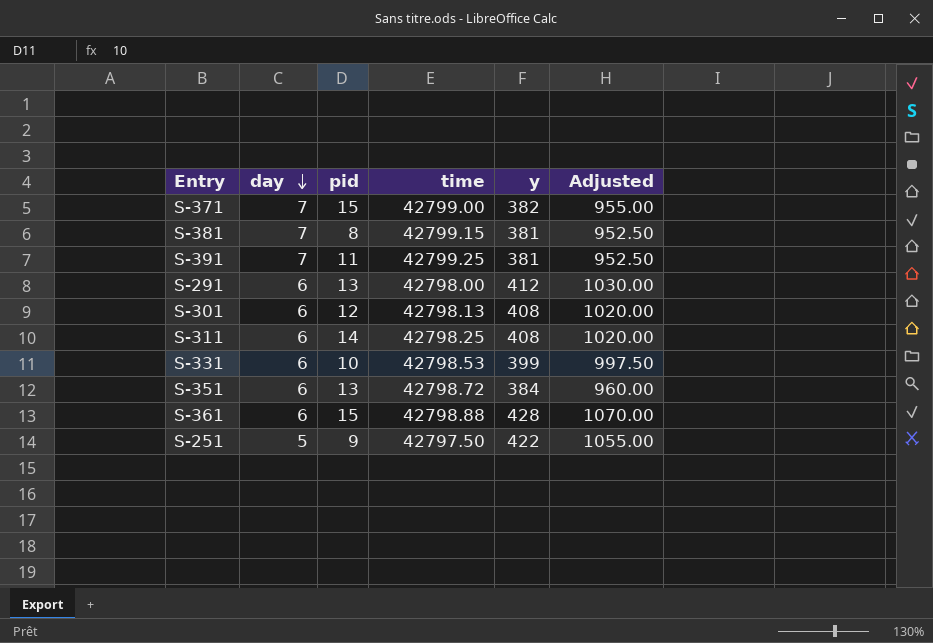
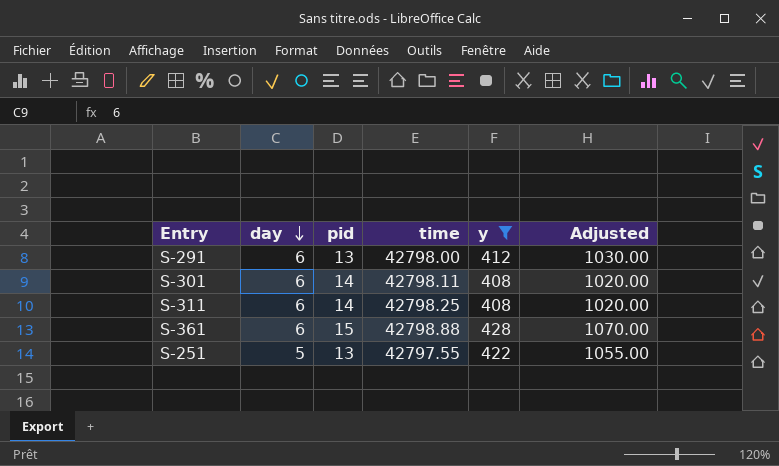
filter: none -> y >= 408
S-301 | pid: 12 -> 14
S-301 | time: 42798.13 -> 42798.11
S-251 | pid: 9 -> 13
S-251 | time: 42797.50 -> 42797.55

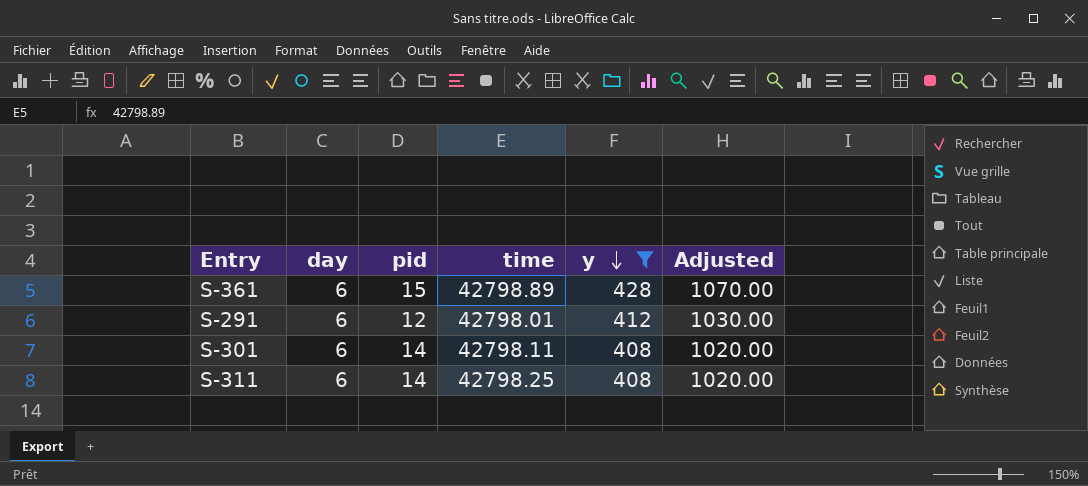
row order: day descending -> y descending
row S-251: 5 | 13 | 42797.55 | 422 | 1055.00 -> none
S-361 | time: 42798.88 -> 42798.89
S-291 | pid: 13 -> 12
S-291 | time: 42798.00 -> 42798.01

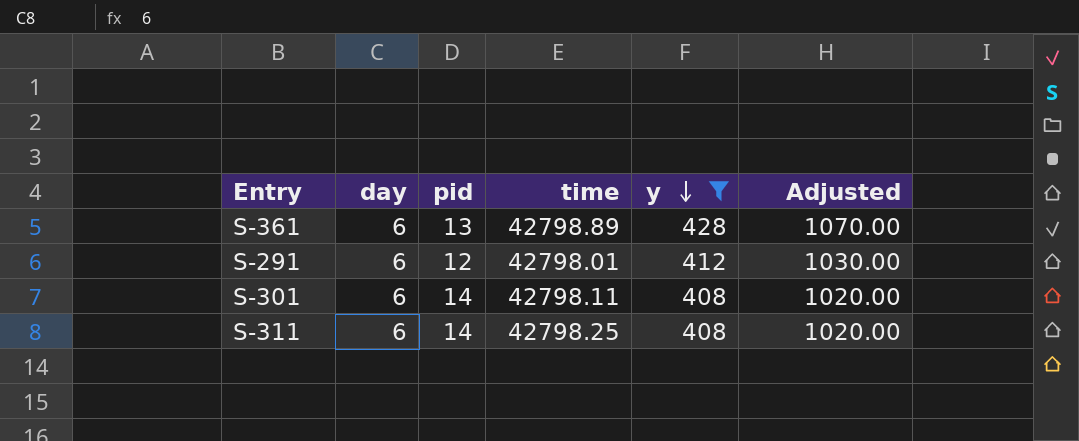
S-361 | pid: 15 -> 13

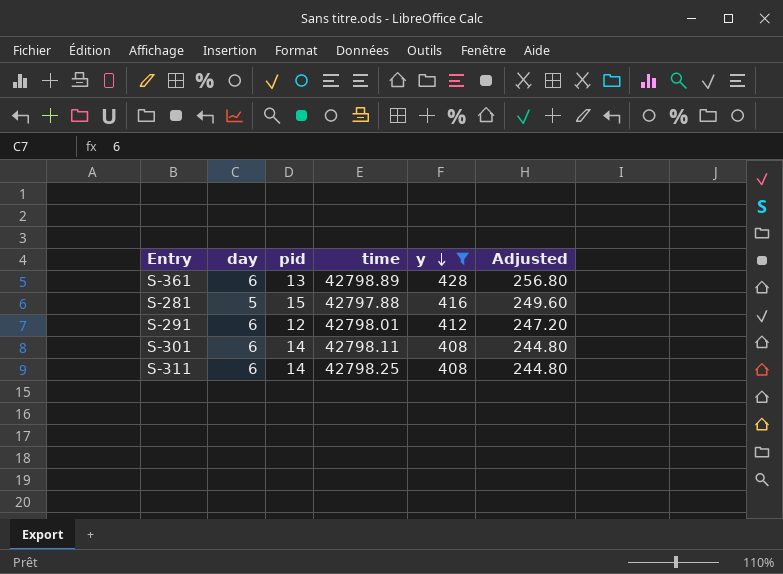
column Adjusted | formula: [y] * 2.5 -> [y] * 0.6
row S-281: none -> 5 | 15 | 42797.88 | 416 | 249.60

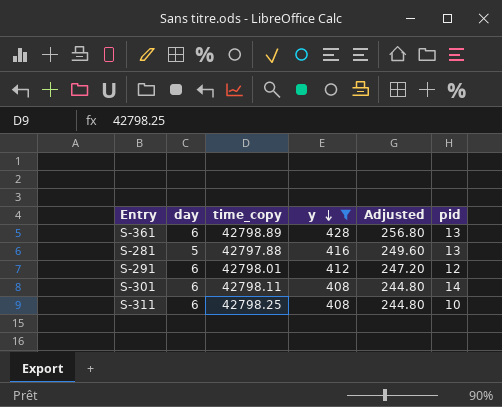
column name: time -> time_copy
column pid | position: 3 -> 6
S-281 | pid: 15 -> 13
S-311 | pid: 14 -> 10

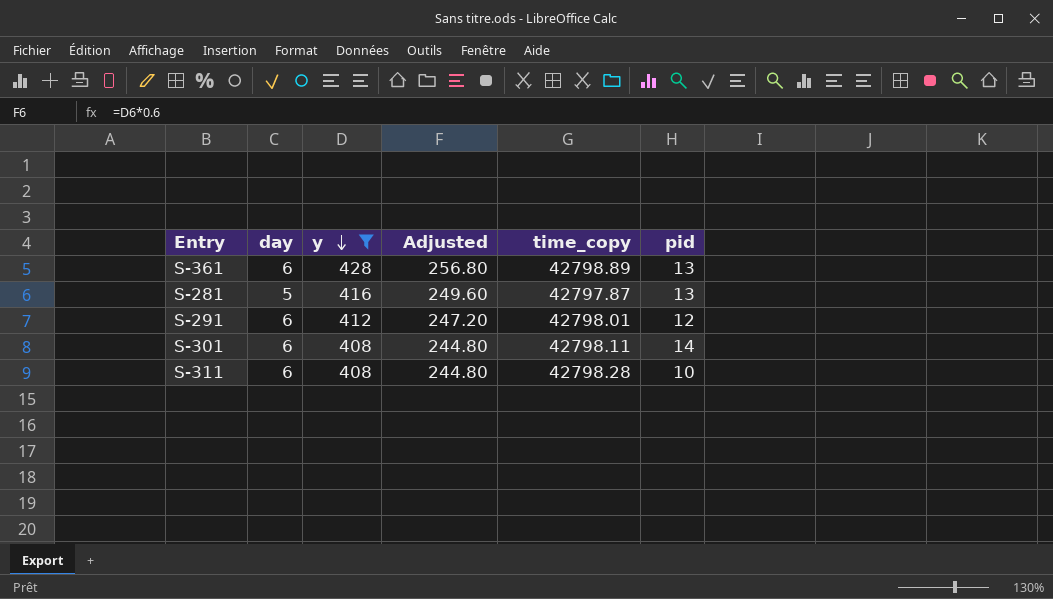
column time_copy | position: 3 -> 5
S-281 | time_copy: 42797.88 -> 42797.87
S-311 | time_copy: 42798.25 -> 42798.28

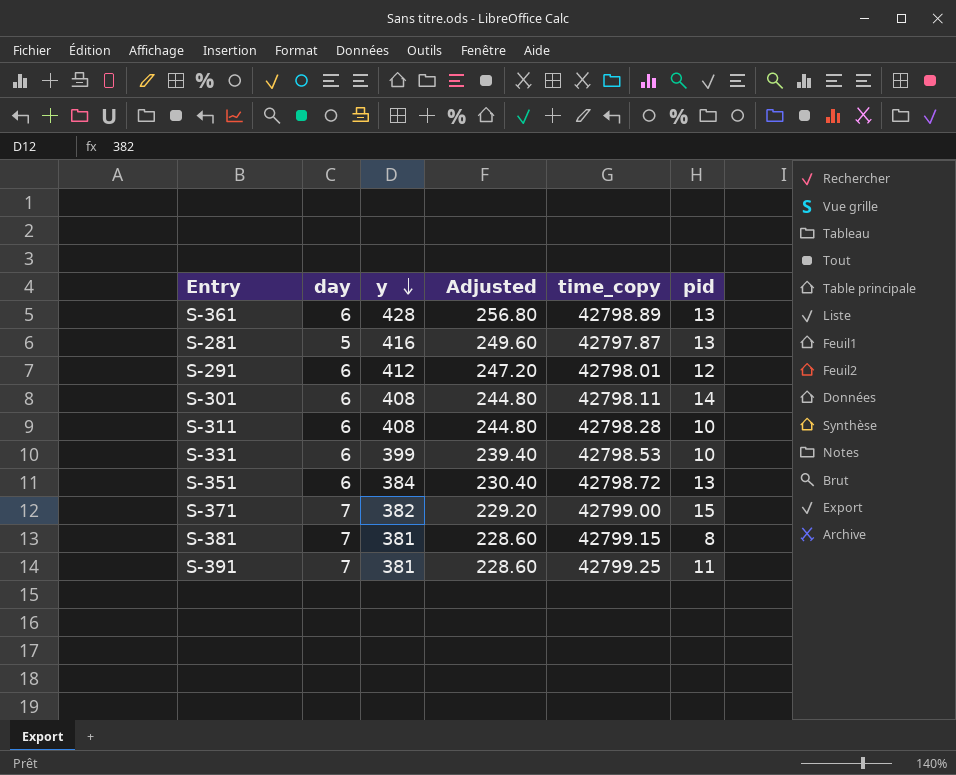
filter: y >= 408 -> none

